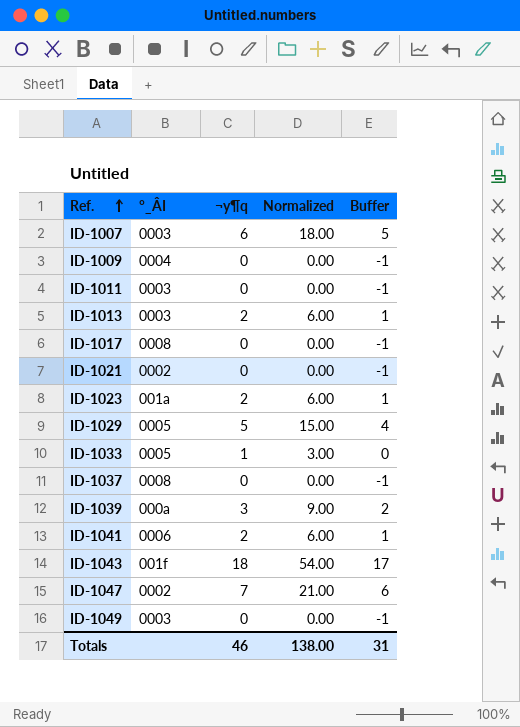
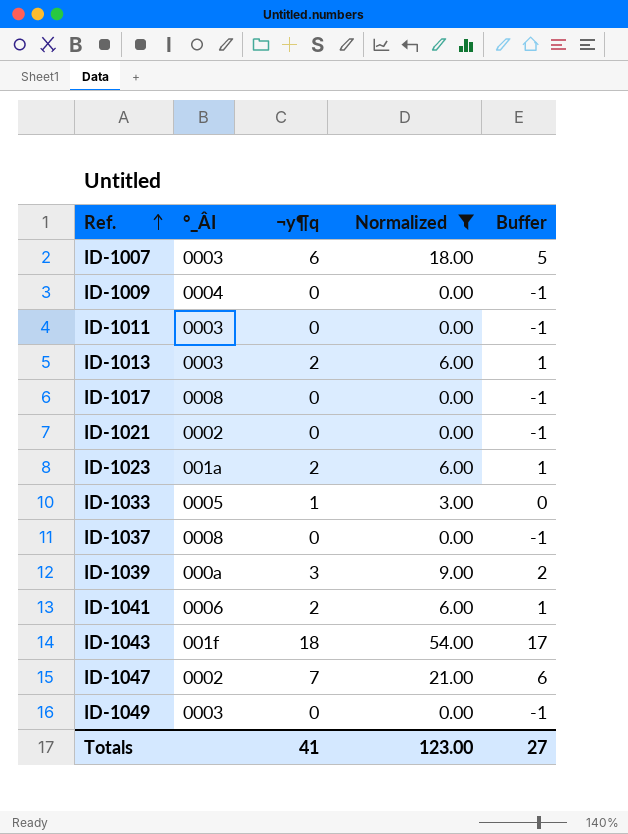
filter: none -> Normalized != 15.00
Totals | ¬y¶q: 46 -> 41
Totals | Normalized: 138.00 -> 123.00
Totals | Buffer: 31 -> 27

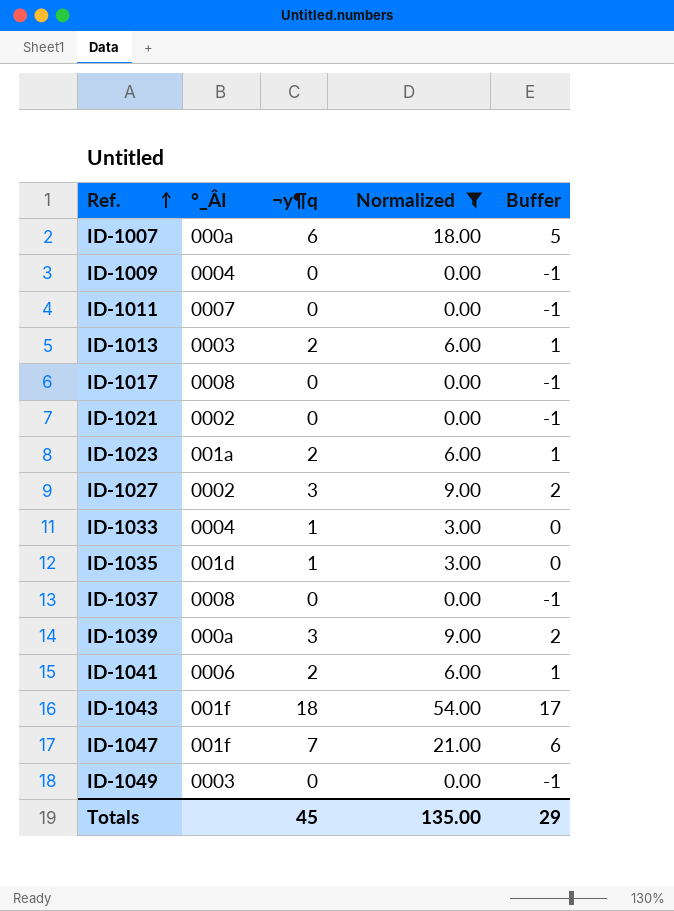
ID-1007 | °_ÂI: 0003 -> 000a
ID-1011 | °_ÂI: 0003 -> 0007
row ID-1027: none -> 0002 | 3 | 9.00 | 2
ID-1033 | °_ÂI: 0005 -> 0004
row ID-1035: none -> 001d | 1 | 3.00 | 0
ID-1047 | °_ÂI: 0002 -> 001f
Totals | ¬y¶q: 41 -> 45
Totals | Normalized: 123.00 -> 135.00
Totals | Buffer: 27 -> 29

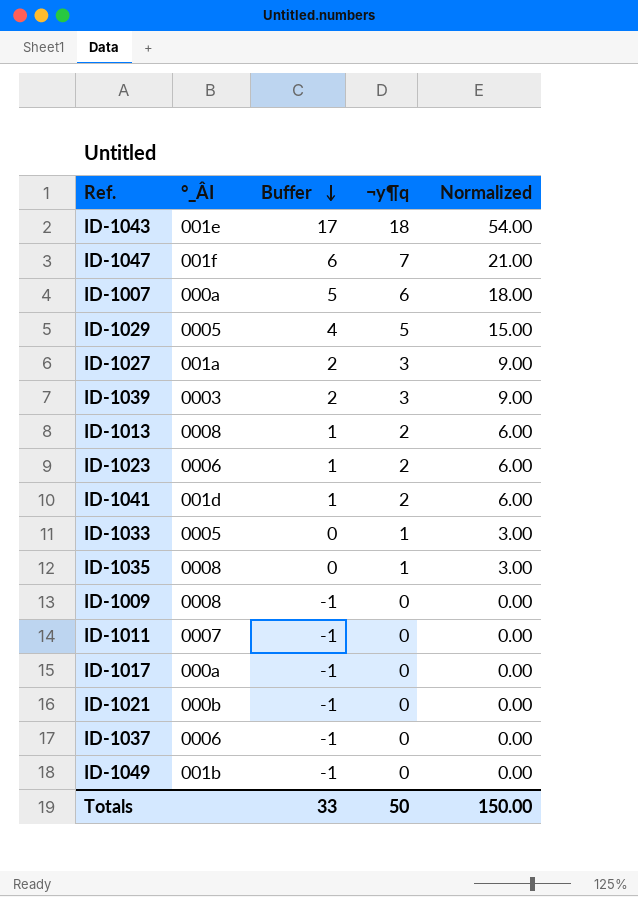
filter: Normalized != 15.00 -> none
row order: Ref. ascending -> Buffer descending
column Buffer | position: 5 -> 3
ID-1043 | °_ÂI: 001f -> 001e
ID-1027 | °_ÂI: 0002 -> 001a
ID-1039 | °_ÂI: 000a -> 0003
ID-1013 | °_ÂI: 0003 -> 0008
ID-1023 | °_ÂI: 001a -> 0006
ID-1041 | °_ÂI: 0006 -> 001d
ID-1033 | °_ÂI: 0004 -> 0005
ID-1035 | °_ÂI: 001d -> 0008
ID-1009 | °_ÂI: 0004 -> 0008
ID-1017 | °_ÂI: 0008 -> 000a
ID-1021 | °_ÂI: 0002 -> 000b
ID-1037 | °_ÂI: 0008 -> 0006
ID-1049 | °_ÂI: 0003 -> 001b
Totals | Buffer: 29 -> 33
Totals | ¬y¶q: 45 -> 50
Totals | Normalized: 135.00 -> 150.00

